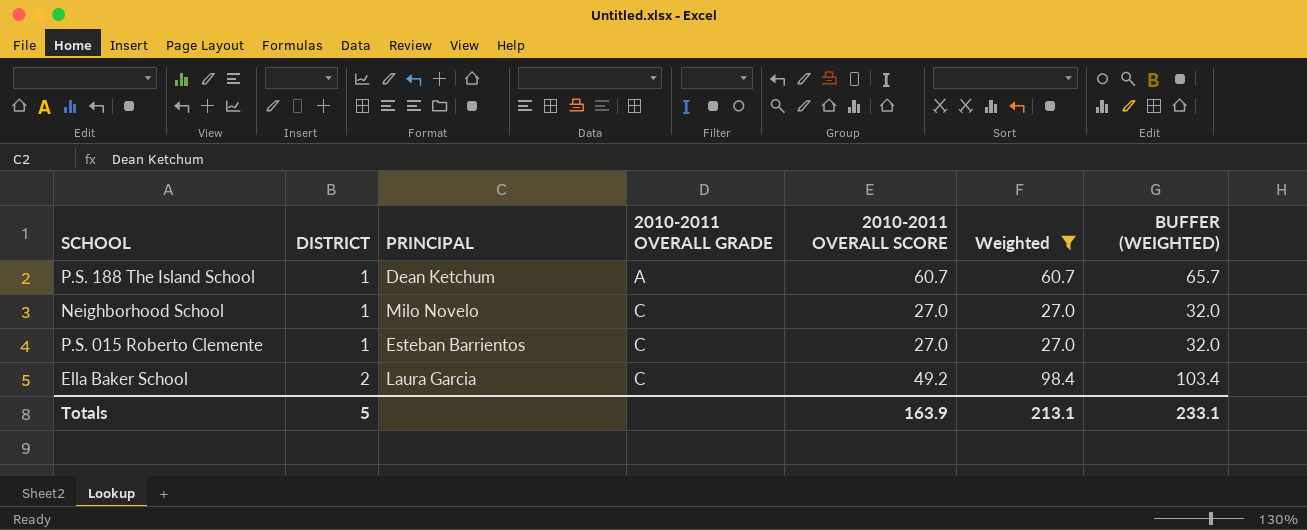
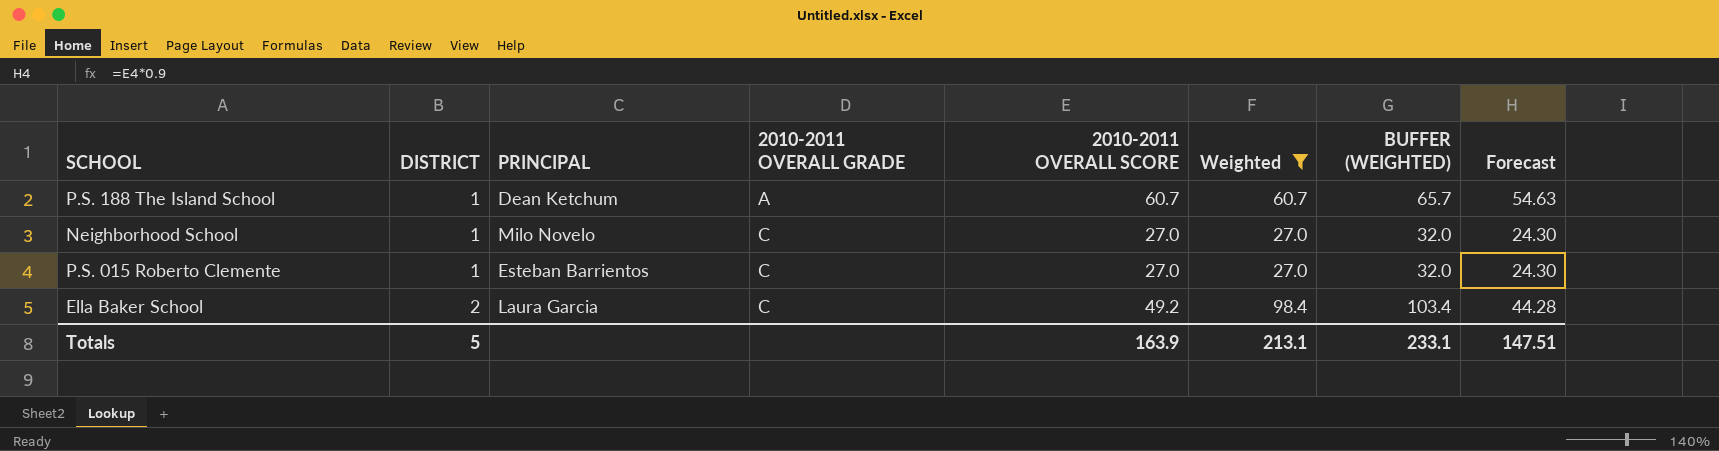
column Forecast | formula: none -> [2010-2011 OVERALL SCORE] * 0.9

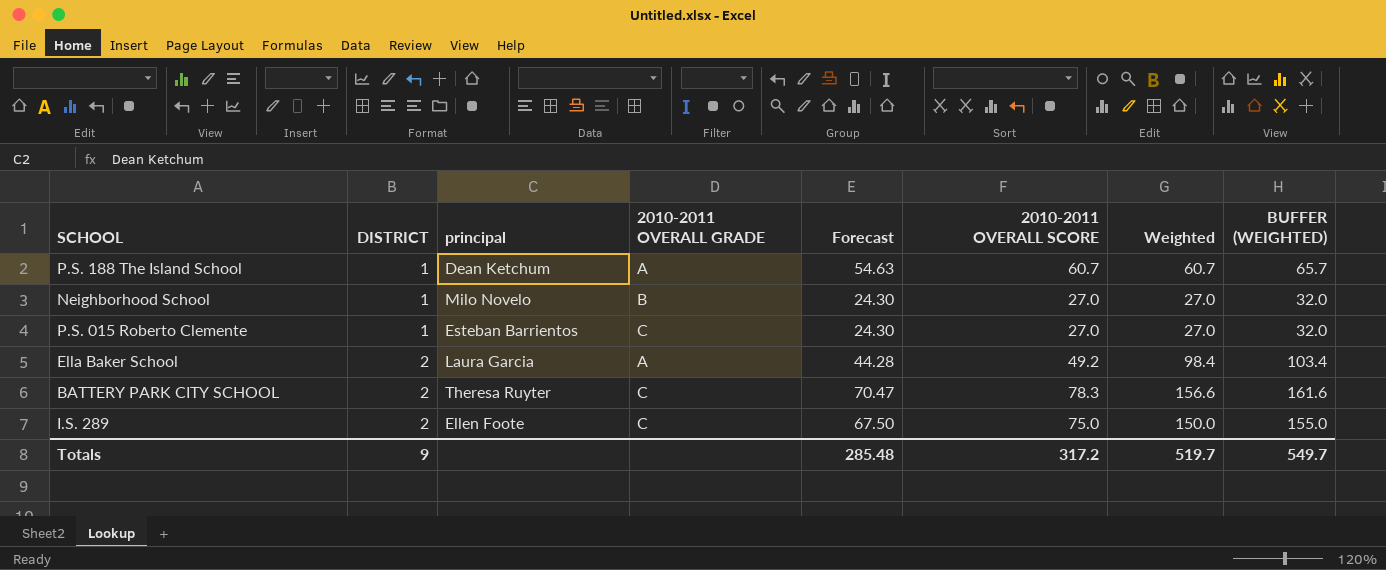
filter: Weighted <= 98.4 -> none
column name: PRINCIPAL -> principal
column Forecast | position: 8 -> 5
Neighborhood School | 2010-2011 OVERALL GRADE: C -> B
Ella Baker School | 2010-2011 OVERALL GRADE: C -> A
Totals | DISTRICT: 5 -> 9
Totals | Forecast: 147.51 -> 285.48
Totals | 2010-2011 OVERALL SCORE: 163.9 -> 317.2
Totals | Weighted: 213.1 -> 519.7
Totals | BUFFER (WEIGHTED): 233.1 -> 549.7

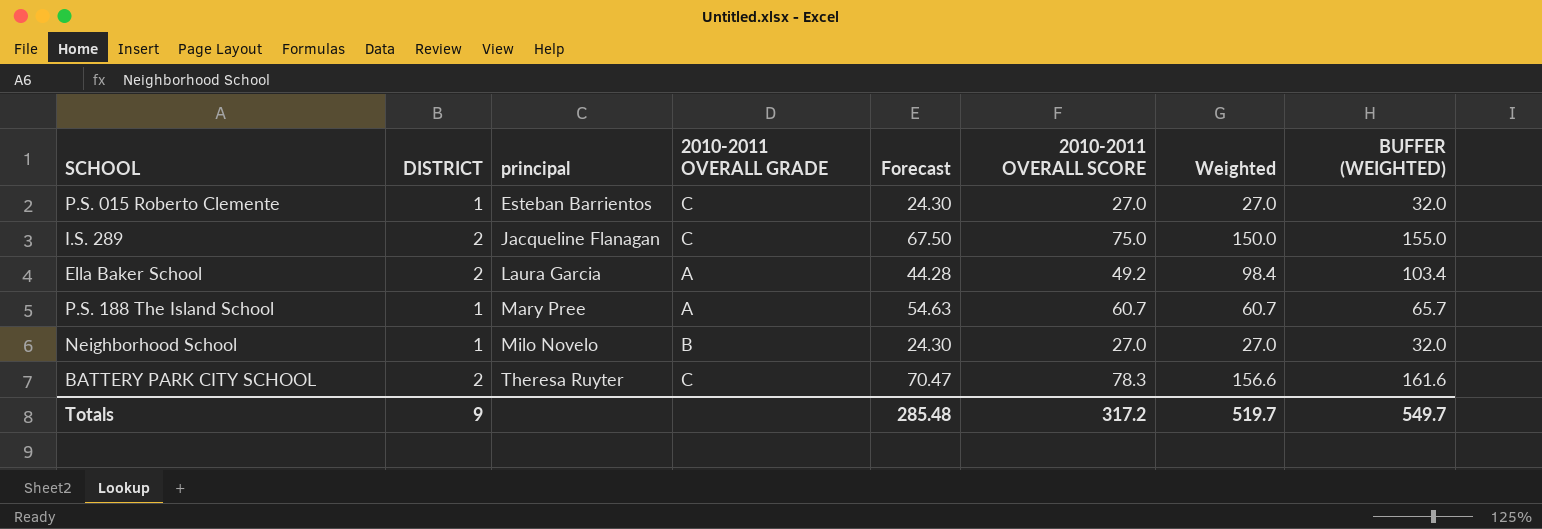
row order: DISTRICT ascending -> principal ascending
I.S. 289 | principal: Ellen Foote -> Jacqueline Flanagan
P.S. 188 The Island School | principal: Dean Ketchum -> Mary Pree

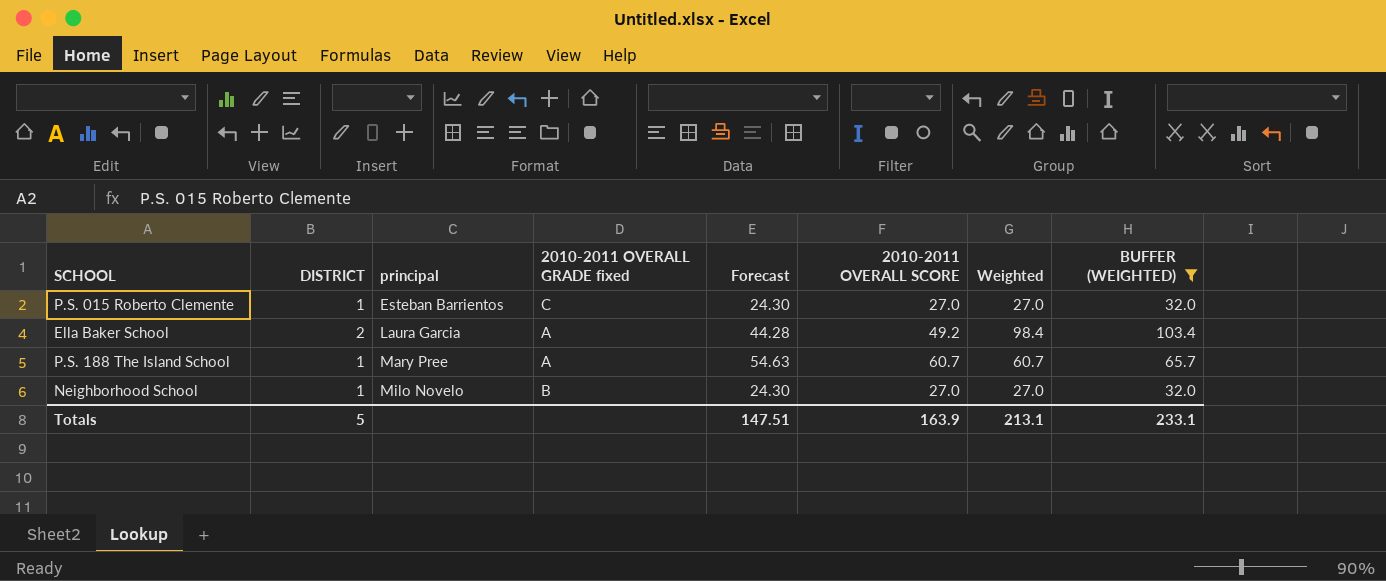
filter: none -> BUFFER (WEIGHTED) <= 103.4
column name: 2010-2011 OVERALL GRADE -> 2010-2011 OVERALL GRADE fixed
Totals | DISTRICT: 9 -> 5
Totals | Forecast: 285.48 -> 147.51
Totals | 2010-2011 OVERALL SCORE: 317.2 -> 163.9
Totals | Weighted: 519.7 -> 213.1
Totals | BUFFER (WEIGHTED): 549.7 -> 233.1

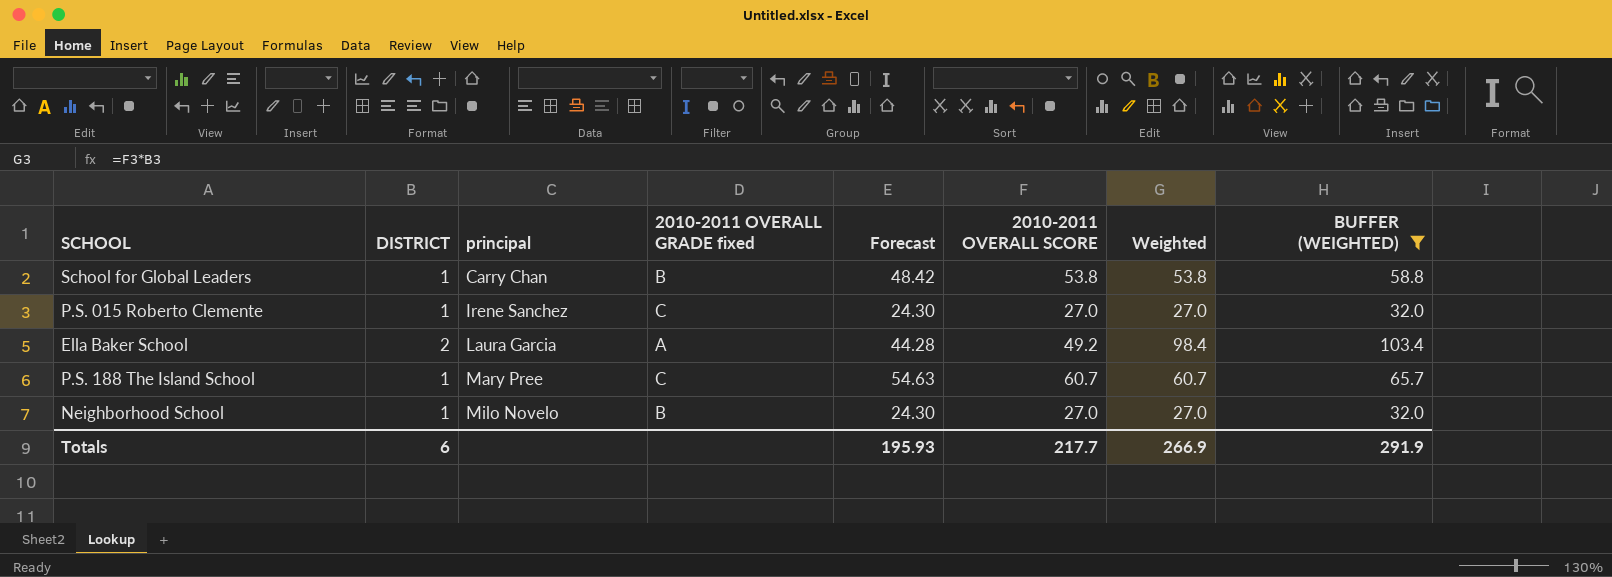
row School for Global Leaders: none -> 1 | Carry Chan | B | 48.42 | 53.8 | 53.8 | 58.8
P.S. 015 Roberto Clemente | principal: Esteban Barrientos -> Irene Sanchez
P.S. 188 The Island School | 2010-2011 OVERALL GRADE fixed: A -> C
Totals | DISTRICT: 5 -> 6
Totals | Forecast: 147.51 -> 195.93
Totals | 2010-2011 OVERALL SCORE: 163.9 -> 217.7
Totals | Weighted: 213.1 -> 266.9
Totals | BUFFER (WEIGHTED): 233.1 -> 291.9

